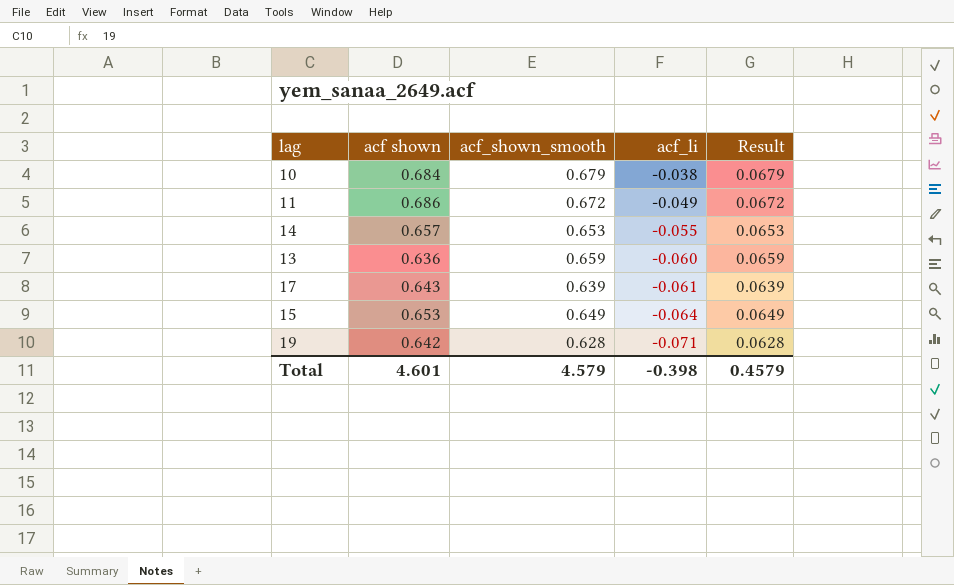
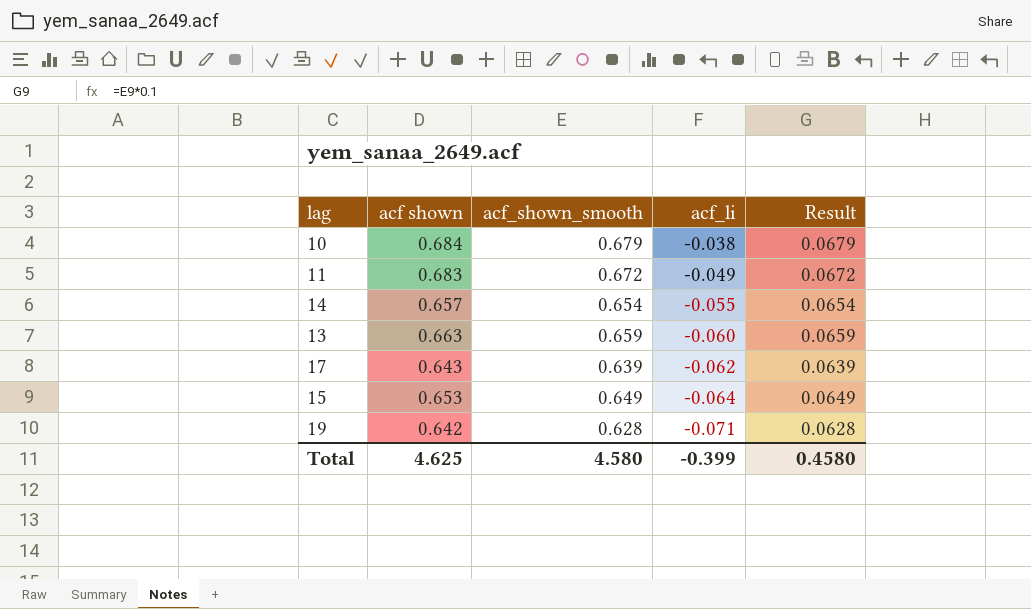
11 | acf shown: 0.686 -> 0.683
14 | acf_shown_smooth: 0.653 -> 0.654
14 | Result: 0.0653 -> 0.0654
13 | acf shown: 0.636 -> 0.663
17 | acf_li: -0.061 -> -0.062
Total | acf shown: 4.601 -> 4.625
Total | acf_shown_smooth: 4.579 -> 4.580
Total | acf_li: -0.398 -> -0.399
Total | Result: 0.4579 -> 0.4580

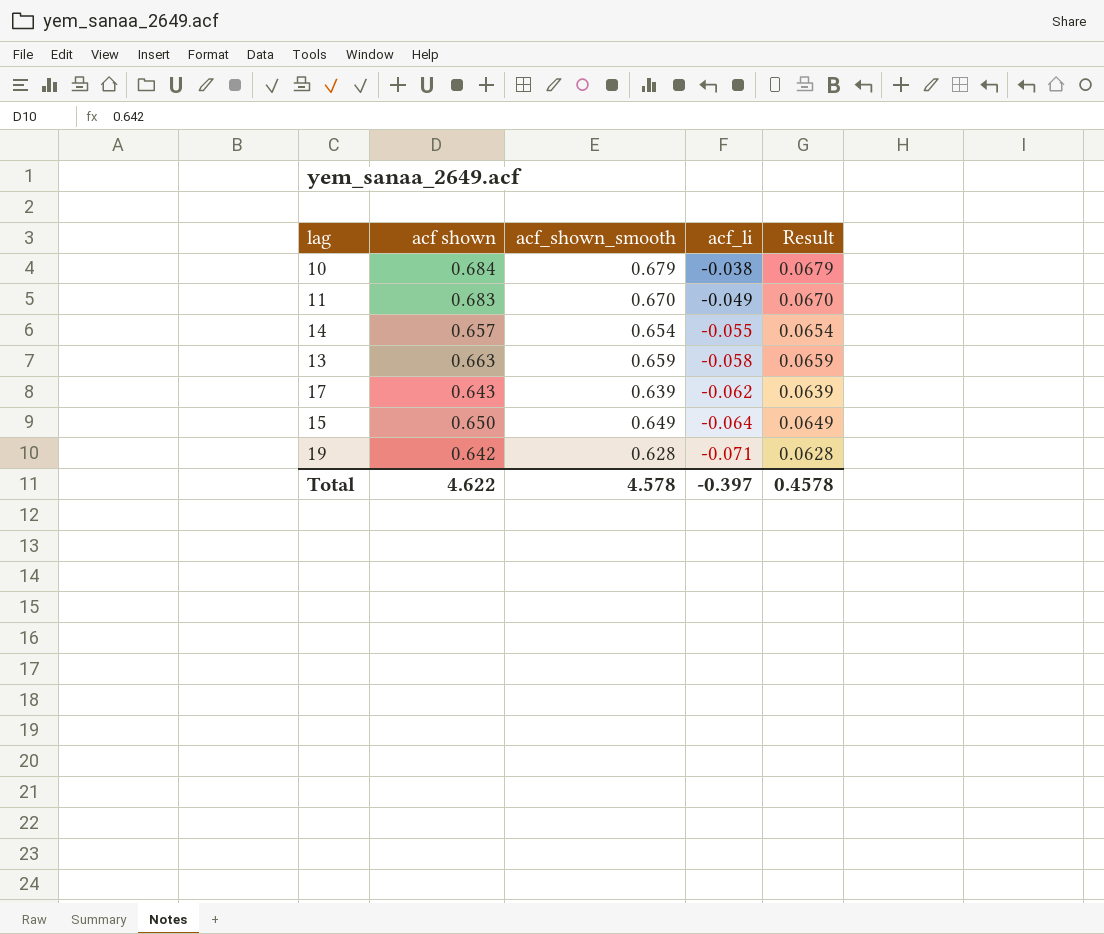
11 | acf_shown_smooth: 0.672 -> 0.670
11 | Result: 0.0672 -> 0.0670
13 | acf_li: -0.060 -> -0.058
15 | acf shown: 0.653 -> 0.650
Total | acf shown: 4.625 -> 4.622
Total | acf_shown_smooth: 4.580 -> 4.578
Total | acf_li: -0.399 -> -0.397
Total | Result: 0.4580 -> 0.4578

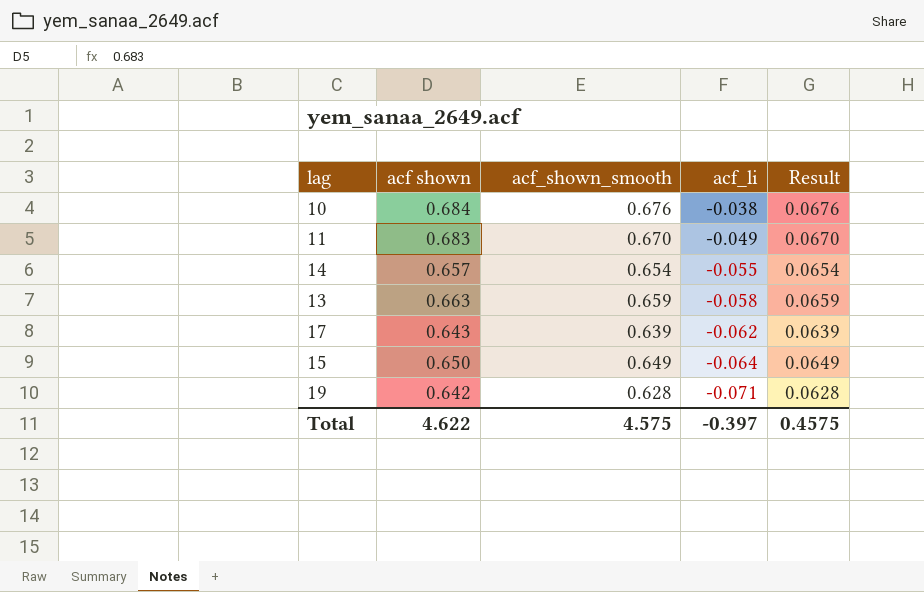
10 | acf_shown_smooth: 0.679 -> 0.676
10 | Result: 0.0679 -> 0.0676
Total | acf_shown_smooth: 4.578 -> 4.575
Total | Result: 0.4578 -> 0.4575

